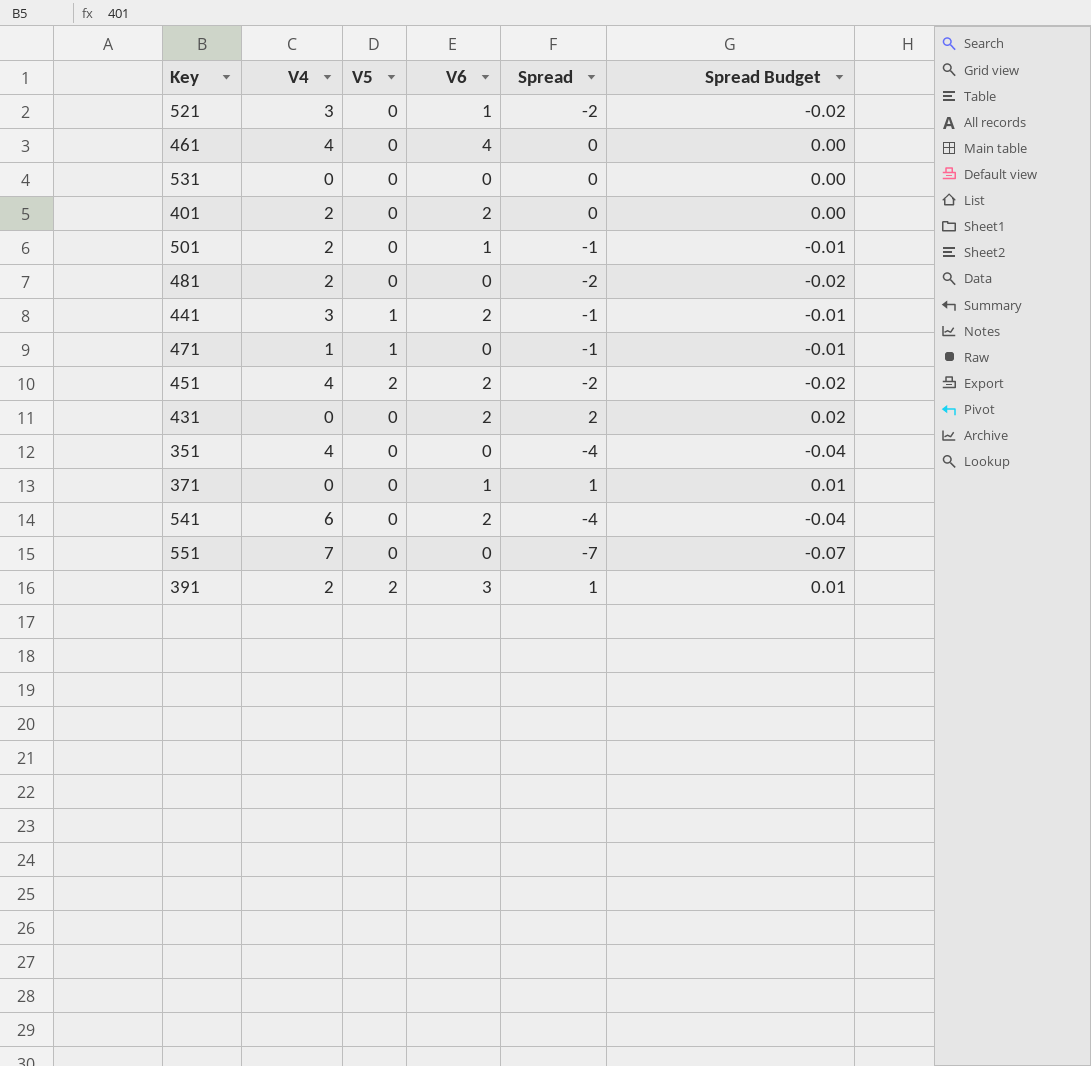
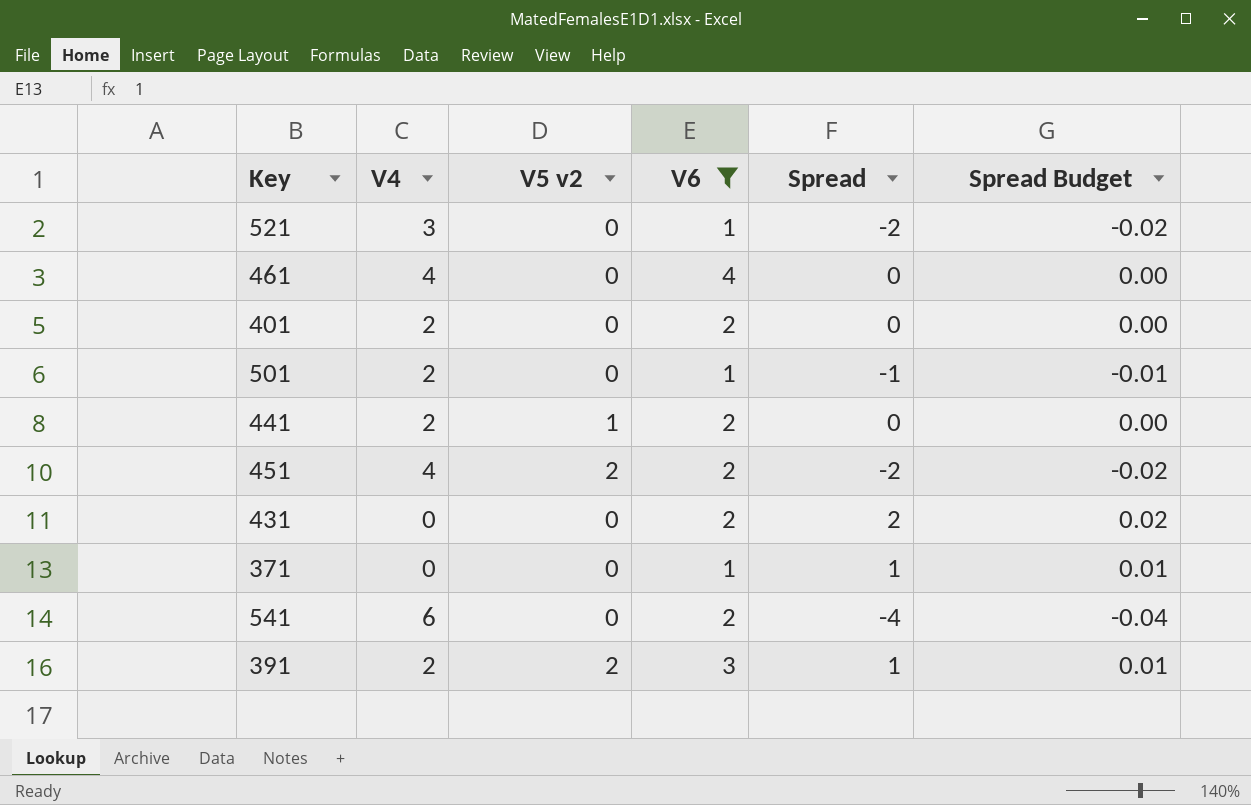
filter: none -> V6 != 0
column name: V5 -> V5 v2
441 | V4: 3 -> 2
441 | Spread: -1 -> 0
441 | Spread Budget: -0.01 -> 0.00

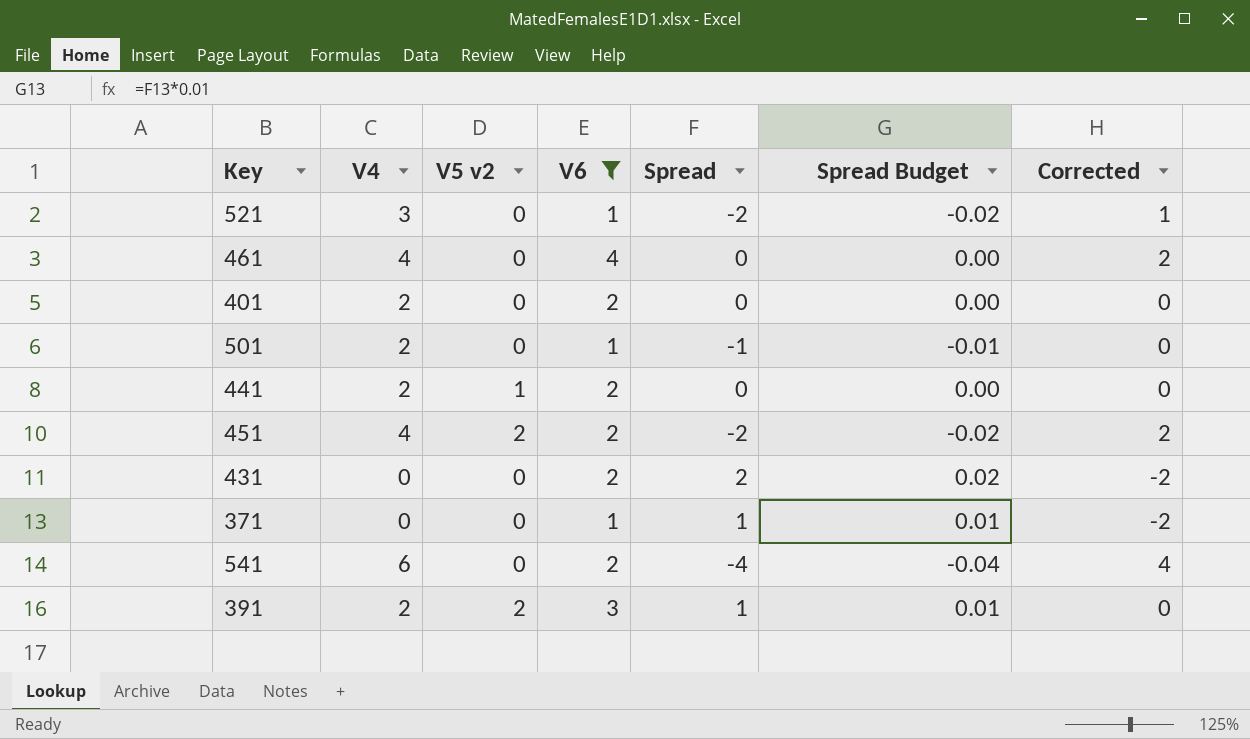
column Corrected | formula: none -> [V4] - 2

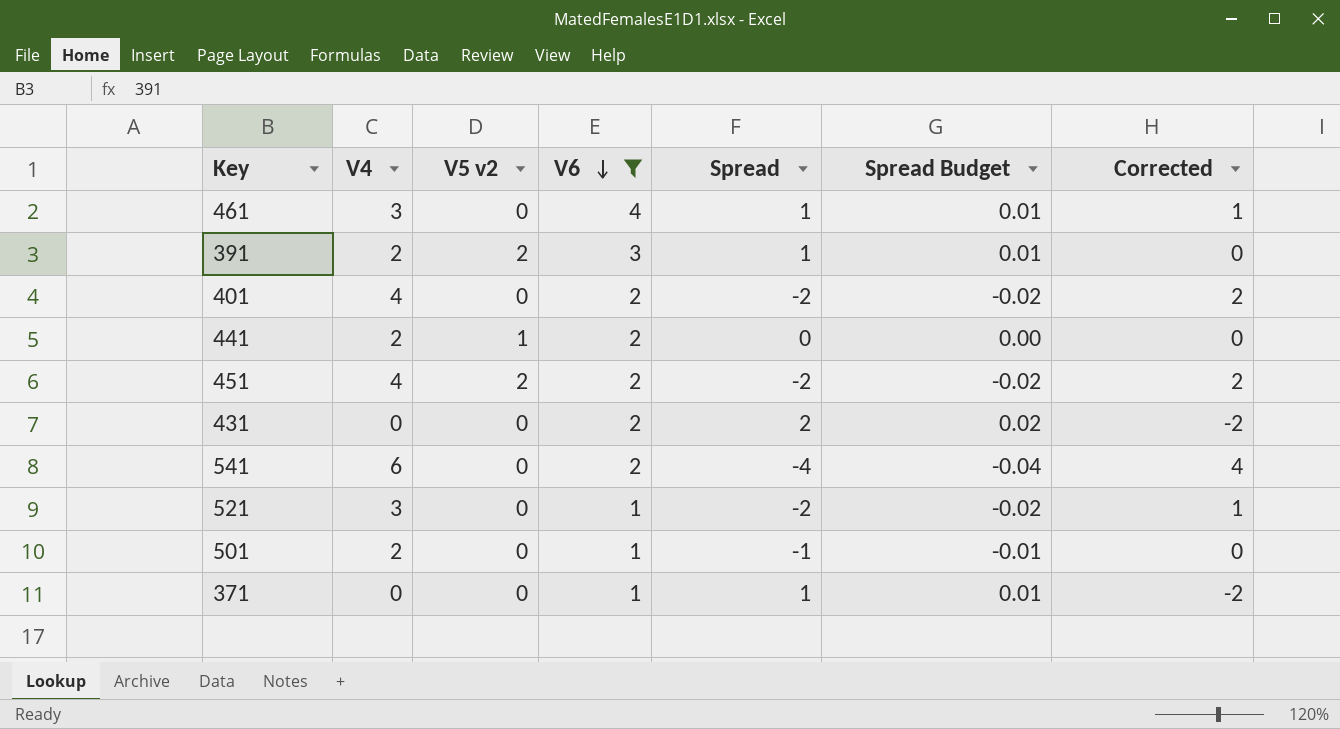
row order: none -> V6 descending
461 | V4: 4 -> 3
461 | Spread: 0 -> 1
461 | Spread Budget: 0.00 -> 0.01
461 | Corrected: 2 -> 1
401 | V4: 2 -> 4
401 | Spread: 0 -> -2
401 | Spread Budget: 0.00 -> -0.02
401 | Corrected: 0 -> 2

